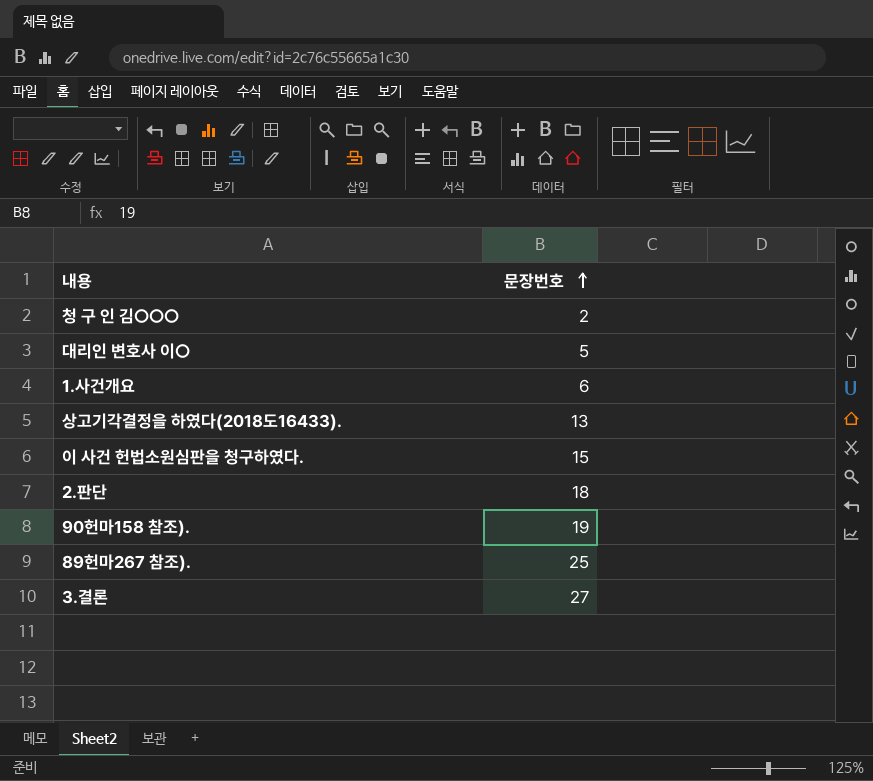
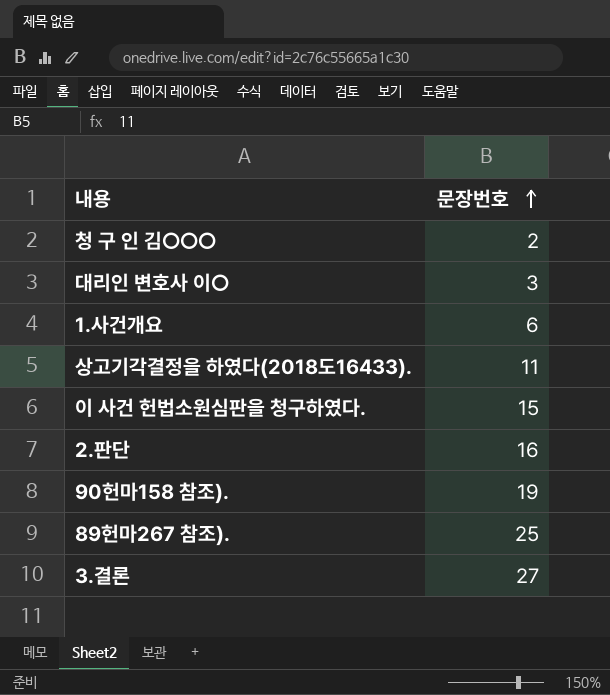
대리인 변호사 이○ | 문장번호: 5 -> 3
상고기각결정을 하였다(2018도16433). | 문장번호: 13 -> 11
2.판단 | 문장번호: 18 -> 16

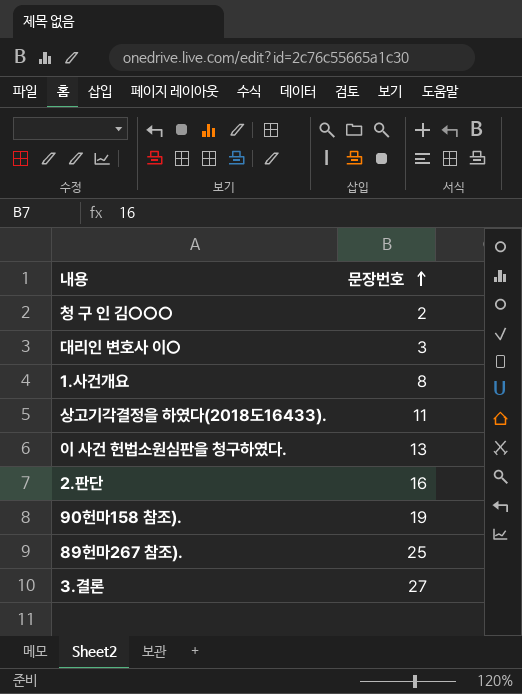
1.사건개요 | 문장번호: 6 -> 8
이 사건 헌법소원심판을 청구하였다. | 문장번호: 15 -> 13

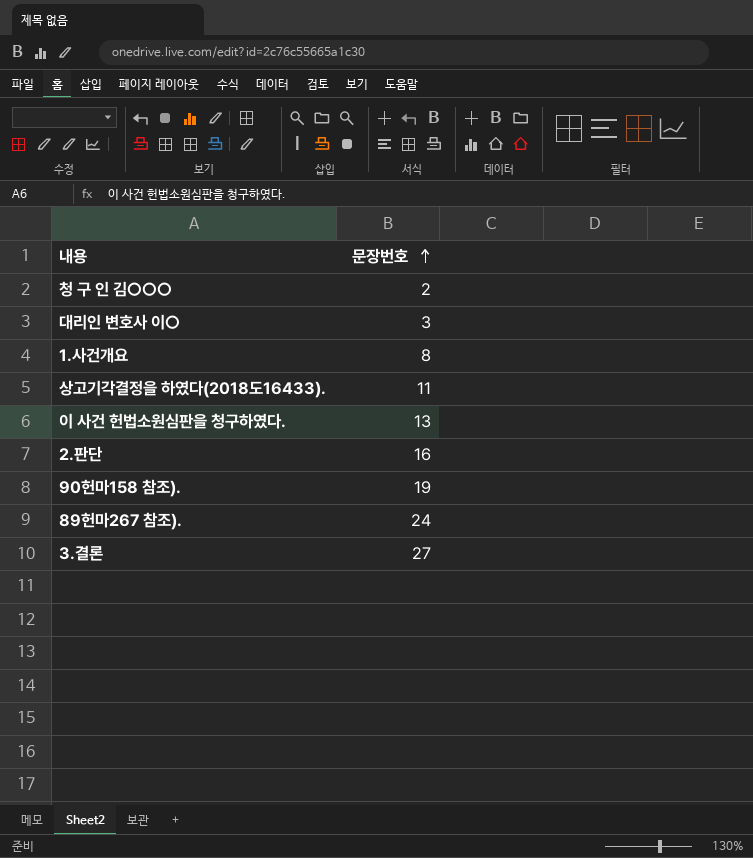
89헌마267 참조). | 문장번호: 25 -> 24

